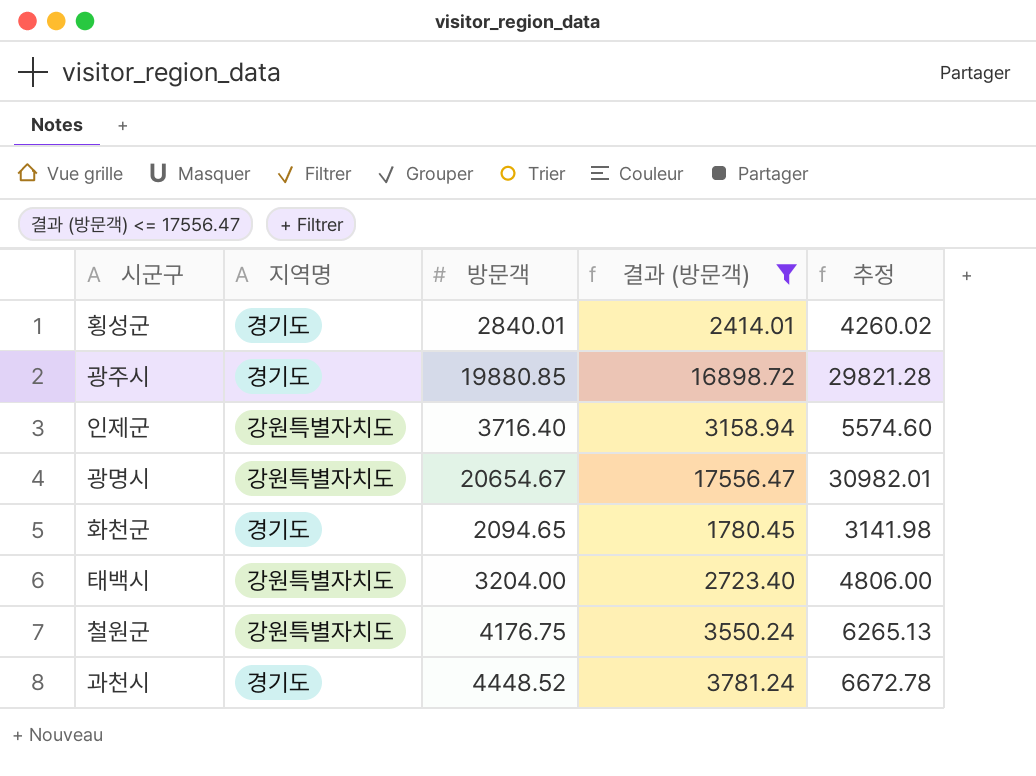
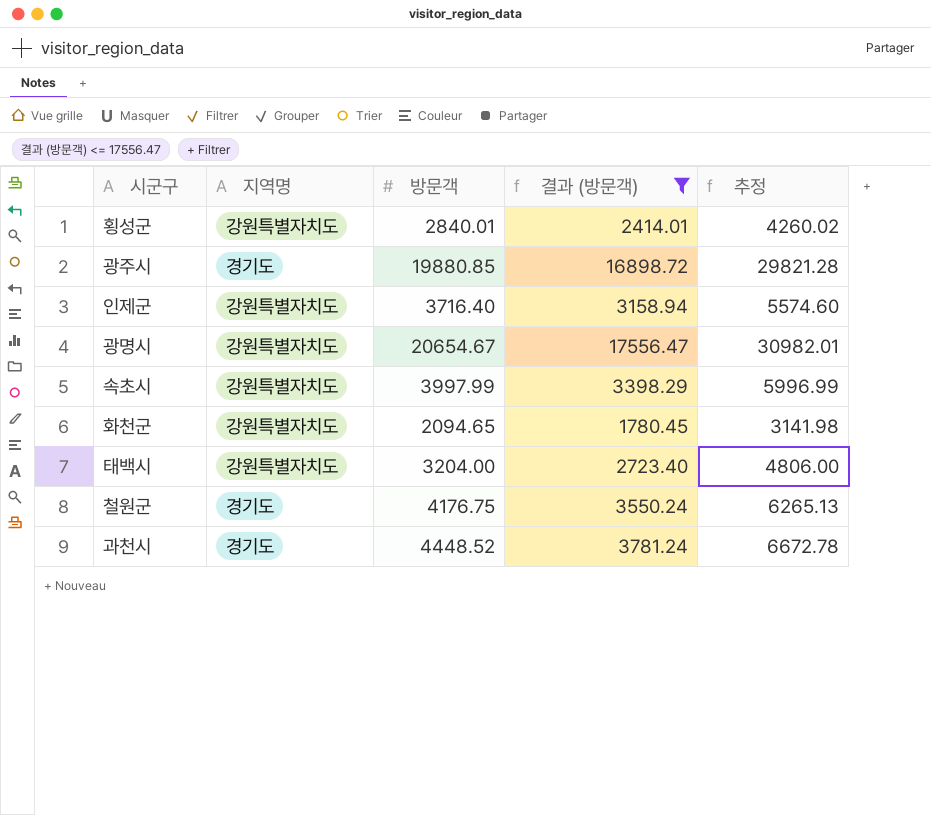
횡성군 | 지역명: 경기도 -> 강원특별자치도
row 속초시: none -> 강원특별자치도 | 3997.99 | 3398.29 | 5996.99
화천군 | 지역명: 경기도 -> 강원특별자치도
철원군 | 지역명: 강원특별자치도 -> 경기도

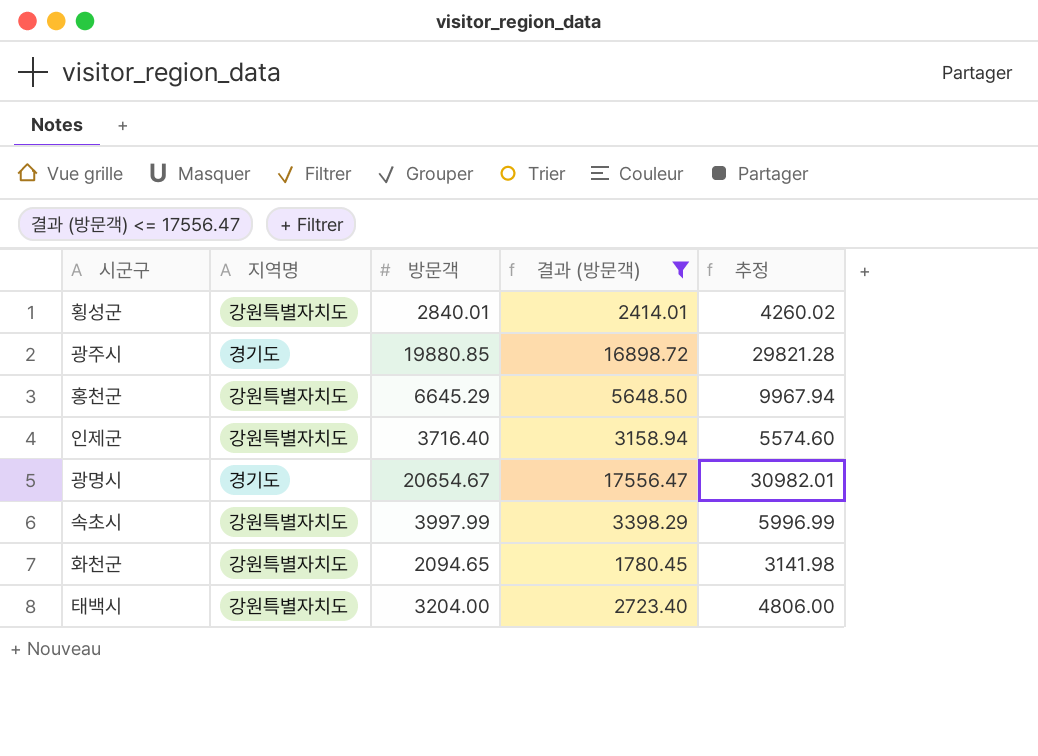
row 철원군: 경기도 | 4176.75 | 3550.24 | 6265.13 -> none
row 과천시: 경기도 | 4448.52 | 3781.24 | 6672.78 -> none
row 홍천군: none -> 강원특별자치도 | 6645.29 | 5648.50 | 9967.94
광명시 | 지역명: 강원특별자치도 -> 경기도

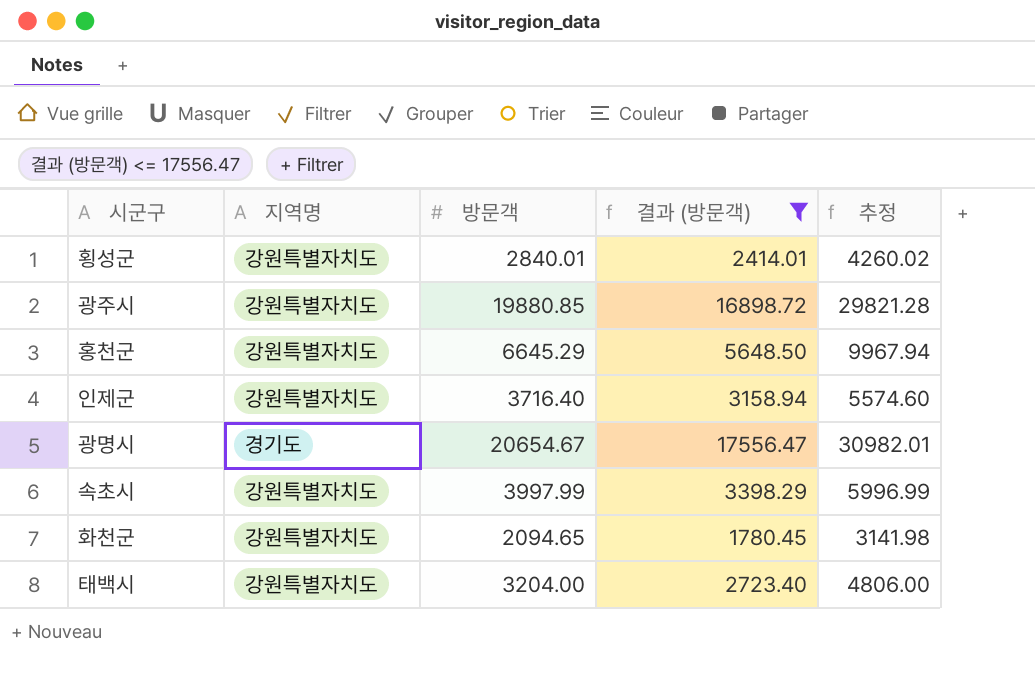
광주시 | 지역명: 경기도 -> 강원특별자치도

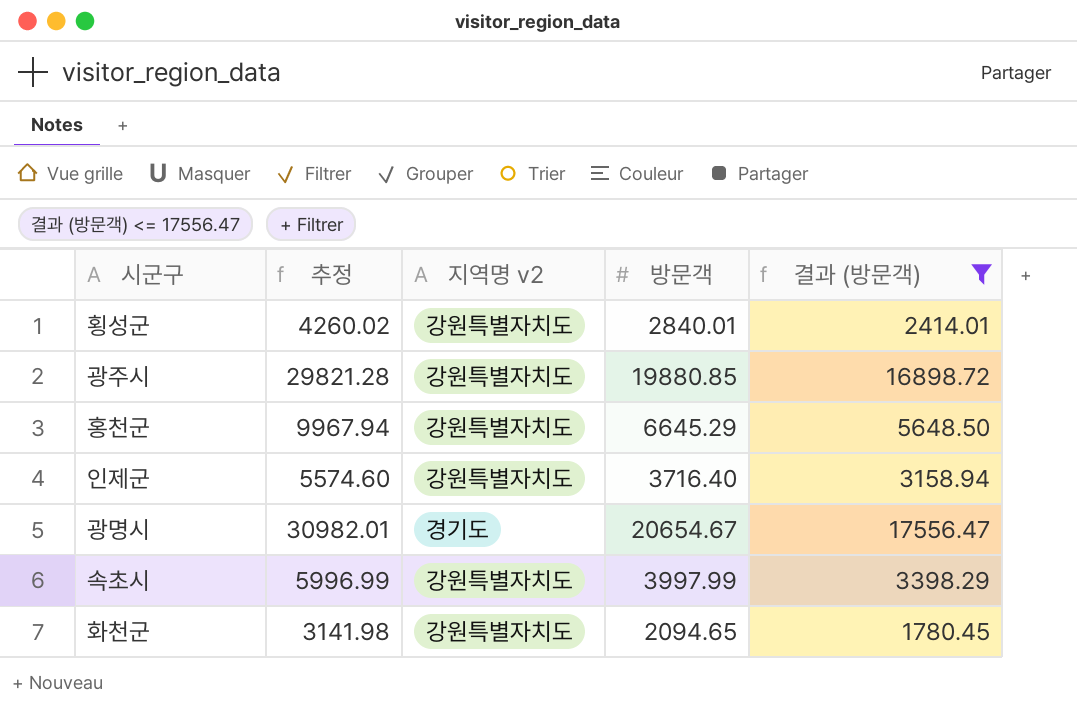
column 추정 | position: 5 -> 2
column name: 지역명 -> 지역명 v2
row 태백시: 강원특별자치도 | 3204.00 | 2723.40 | 4806.00 -> none

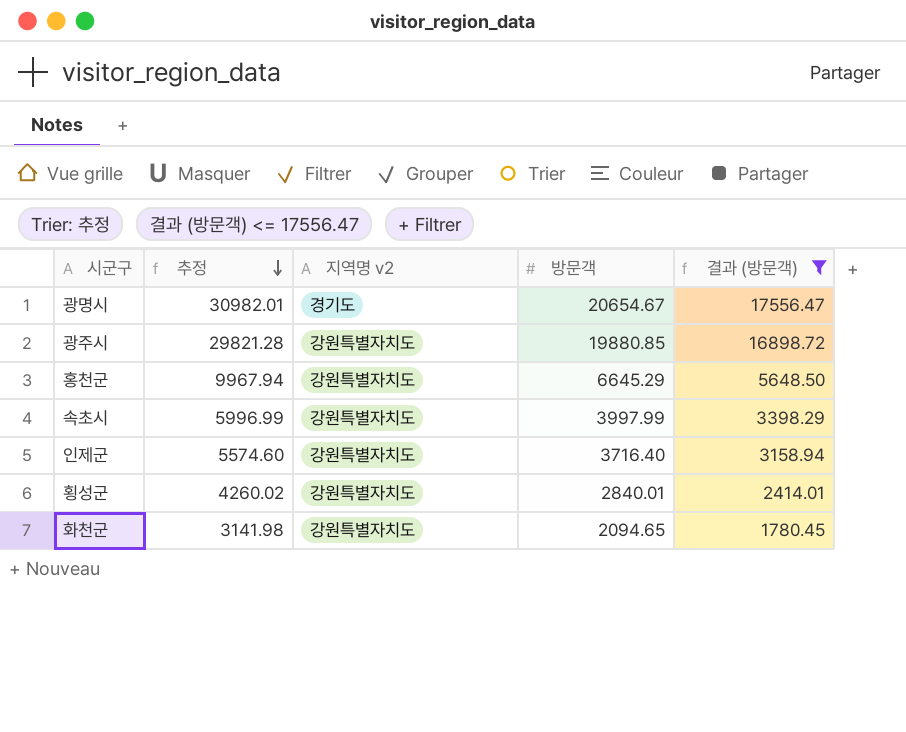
row order: none -> 추정 descending

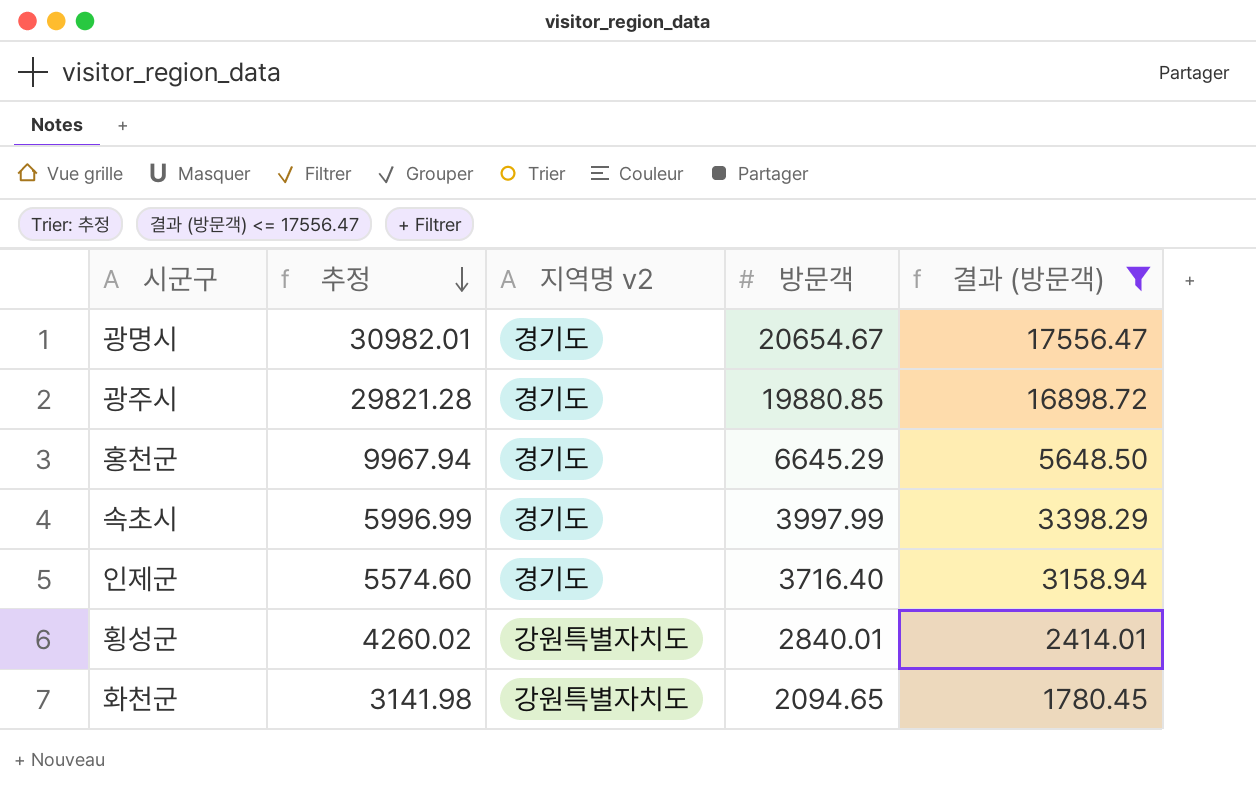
광주시 | 지역명 v2: 강원특별자치도 -> 경기도
홍천군 | 지역명 v2: 강원특별자치도 -> 경기도
속초시 | 지역명 v2: 강원특별자치도 -> 경기도
인제군 | 지역명 v2: 강원특별자치도 -> 경기도

